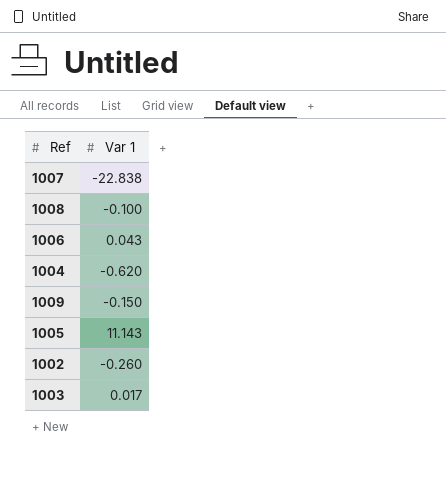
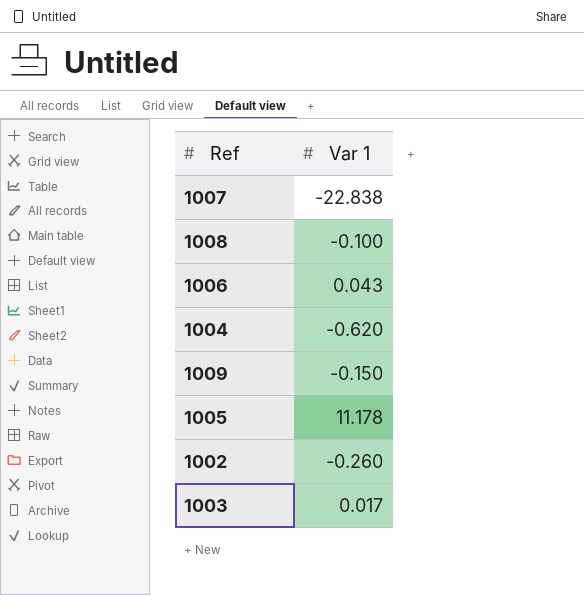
1005 | Var 1: 11.143 -> 11.178

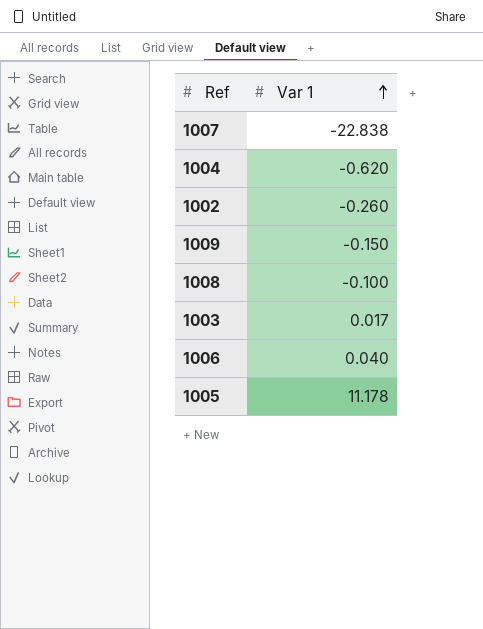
row order: none -> Var 1 ascending
1006 | Var 1: 0.043 -> 0.040

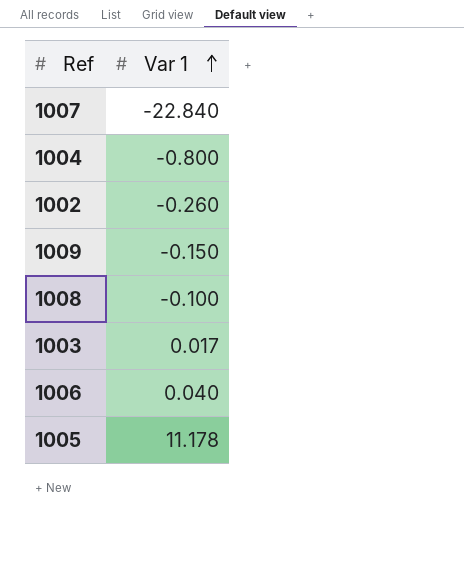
1007 | Var 1: -22.838 -> -22.840
1004 | Var 1: -0.620 -> -0.800

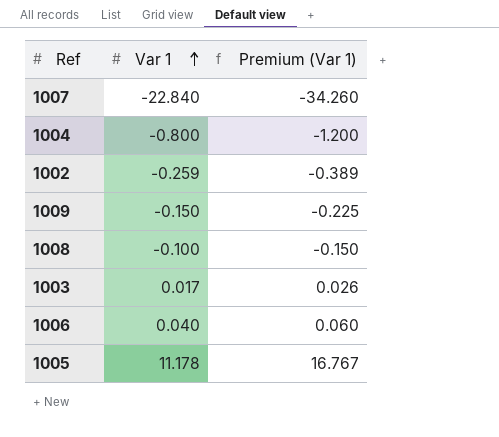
column Premium (Var 1) | formula: none -> [Var 1] * 1.5
1002 | Var 1: -0.260 -> -0.259

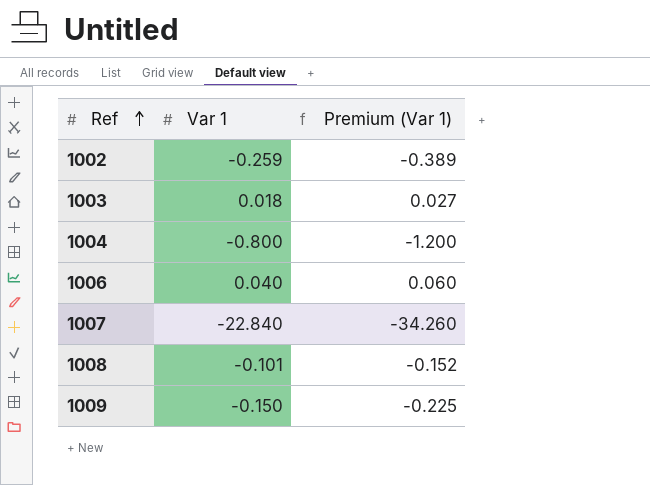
row order: Var 1 ascending -> Ref ascending
row 1005: 11.178 | 16.767 -> none
1003 | Var 1: 0.017 -> 0.018
1003 | Premium (Var 1): 0.026 -> 0.027
1008 | Var 1: -0.100 -> -0.101
1008 | Premium (Var 1): -0.150 -> -0.152

